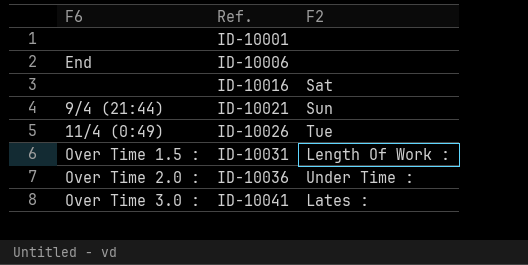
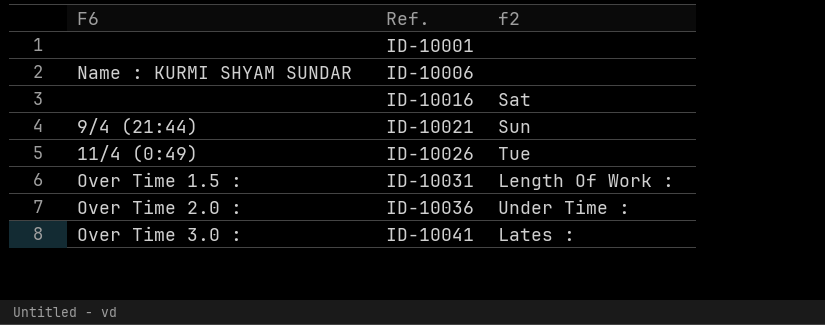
column name: F2 -> f2
ID-10006 | F6: End -> Name : KURMI SHYAM SUNDAR

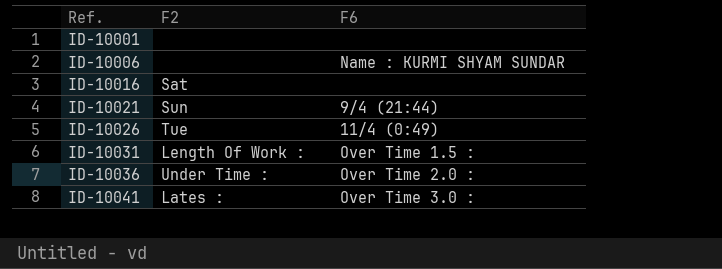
column name: f2 -> F2
column F6 | position: 1 -> 3

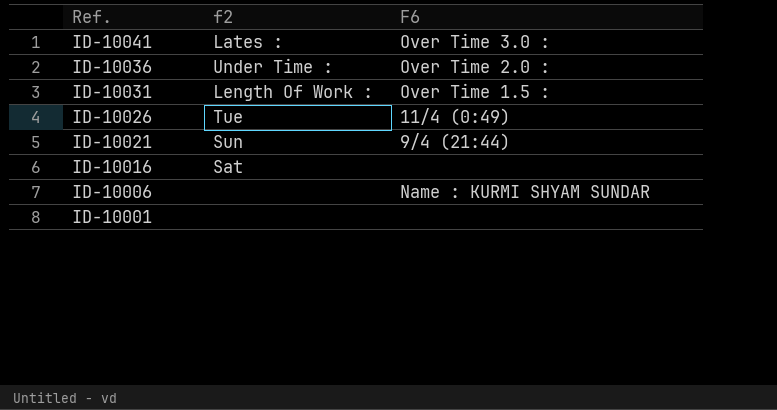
row order: Ref. ascending -> Ref. descending
column name: F2 -> f2

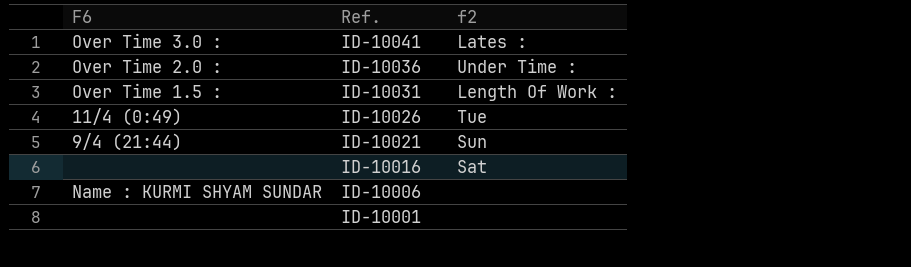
column F6 | position: 3 -> 1

